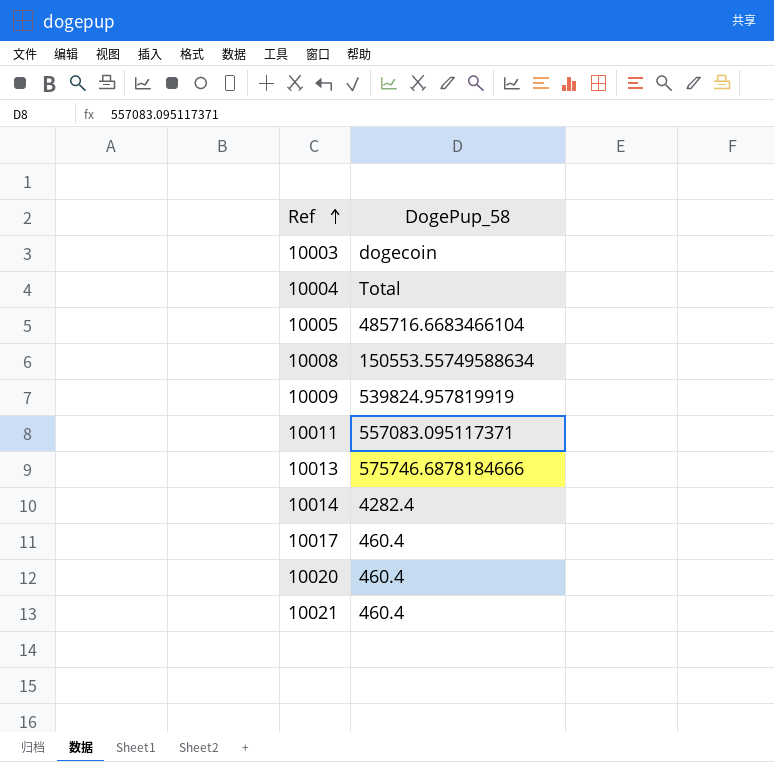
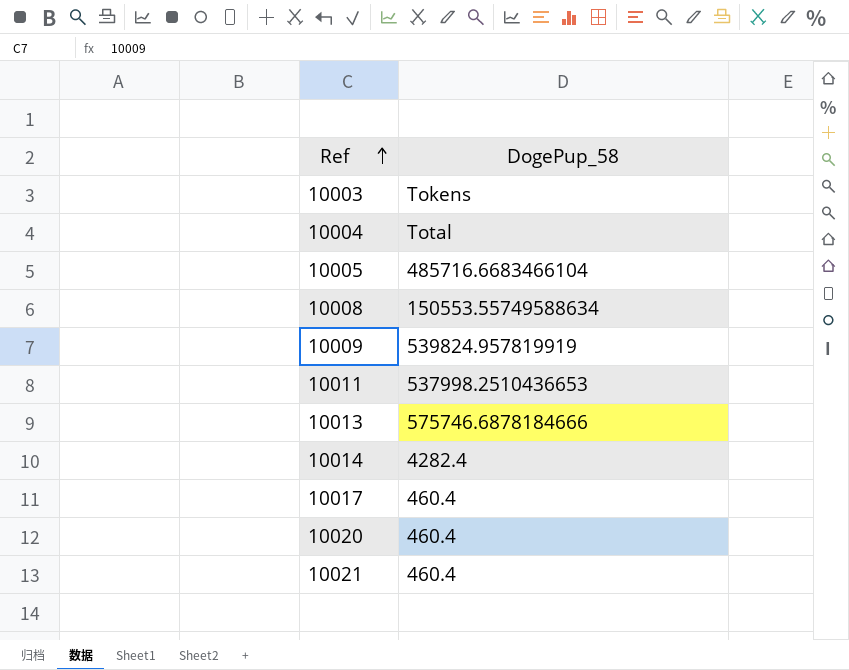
10003 | DogePup_58: dogecoin -> Tokens
10011 | DogePup_58: 557083.095117371 -> 537998.2510436653

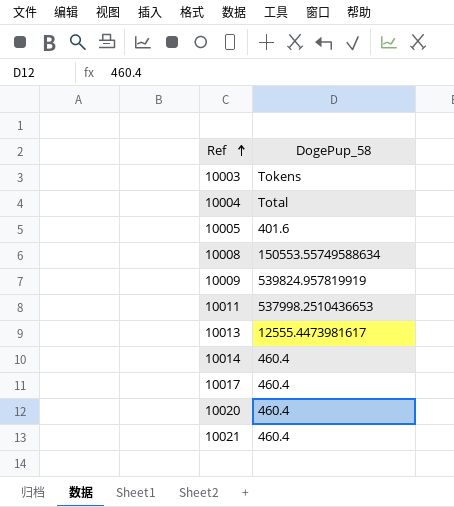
10005 | DogePup_58: 485716.6683466104 -> 401.6
10013 | DogePup_58: 575746.6878184666 -> 12555.4473981617
10014 | DogePup_58: 4282.4 -> 460.4

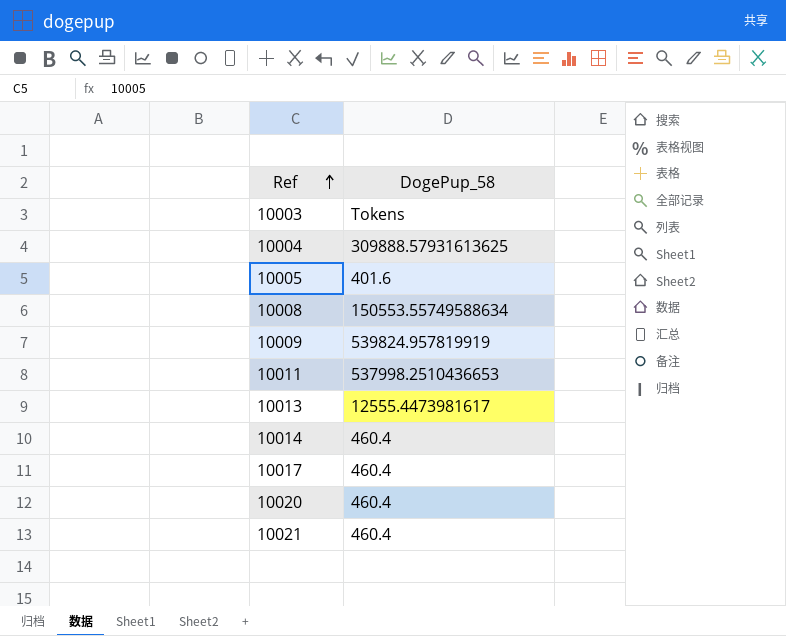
10004 | DogePup_58: Total -> 309888.57931613625

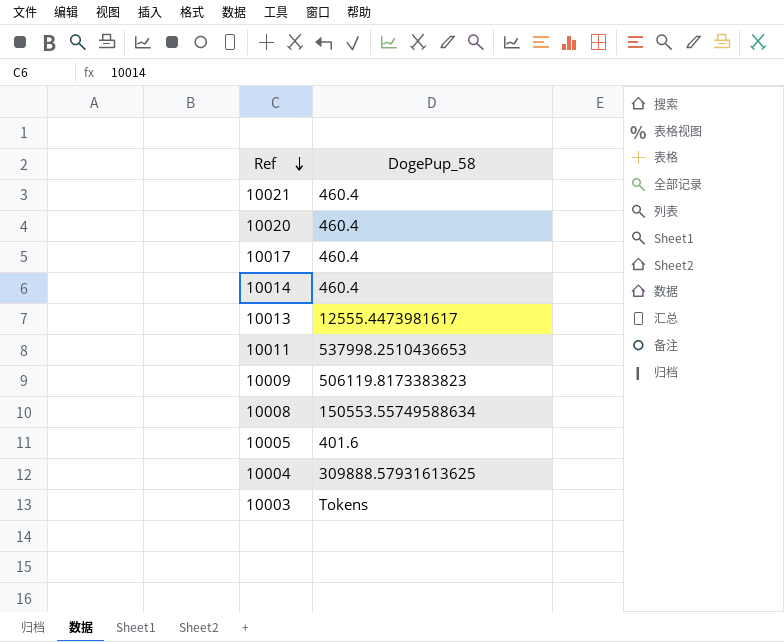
row order: Ref ascending -> Ref descending
10009 | DogePup_58: 539824.957819919 -> 506119.8173383823

